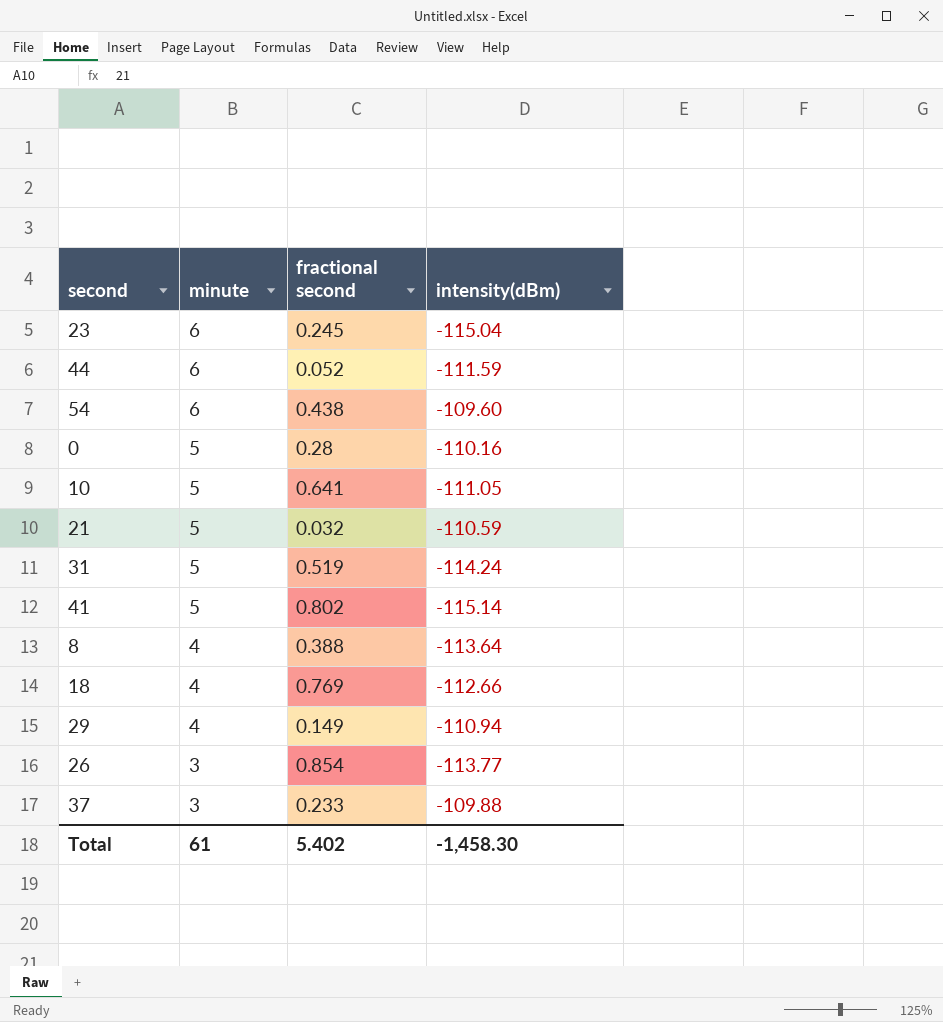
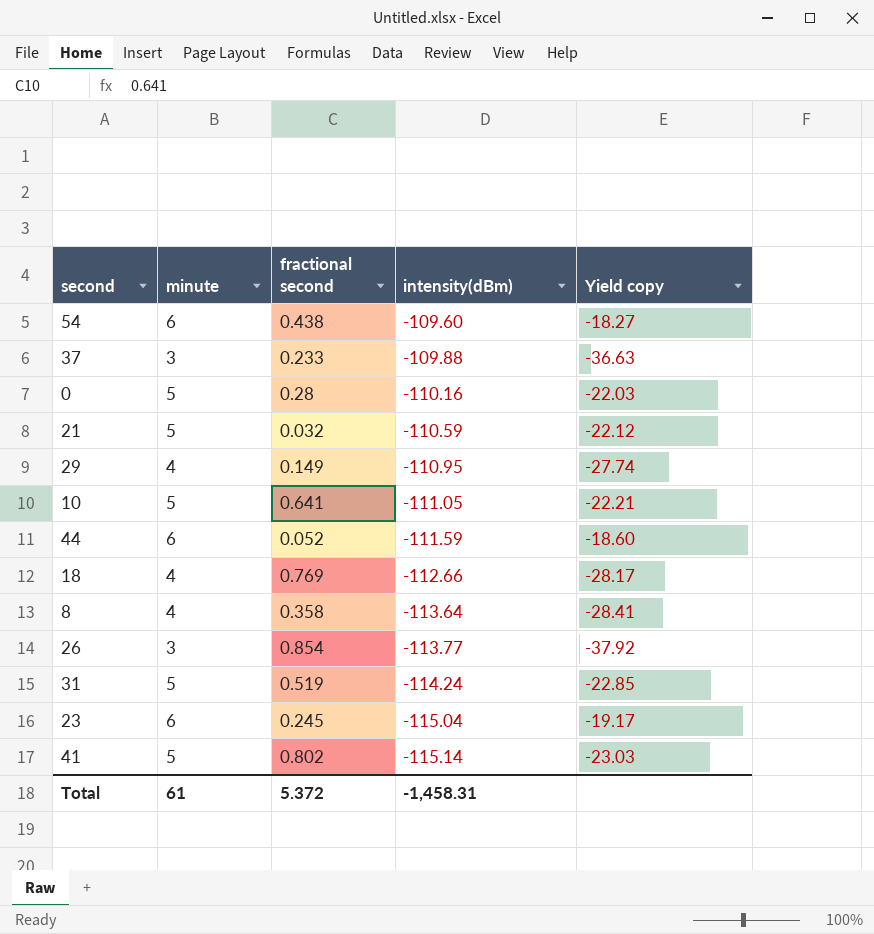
row order: minute descending -> intensity(dBm) descending
column Yield copy | formula: none -> [intensity(dBm)] / [minute]
29 | intensity(dBm): -110.94 -> -110.95
8 | fractional second: 0.388 -> 0.358
Total | fractional second: 5.402 -> 5.372
Total | intensity(dBm): -1,458.30 -> -1,458.31

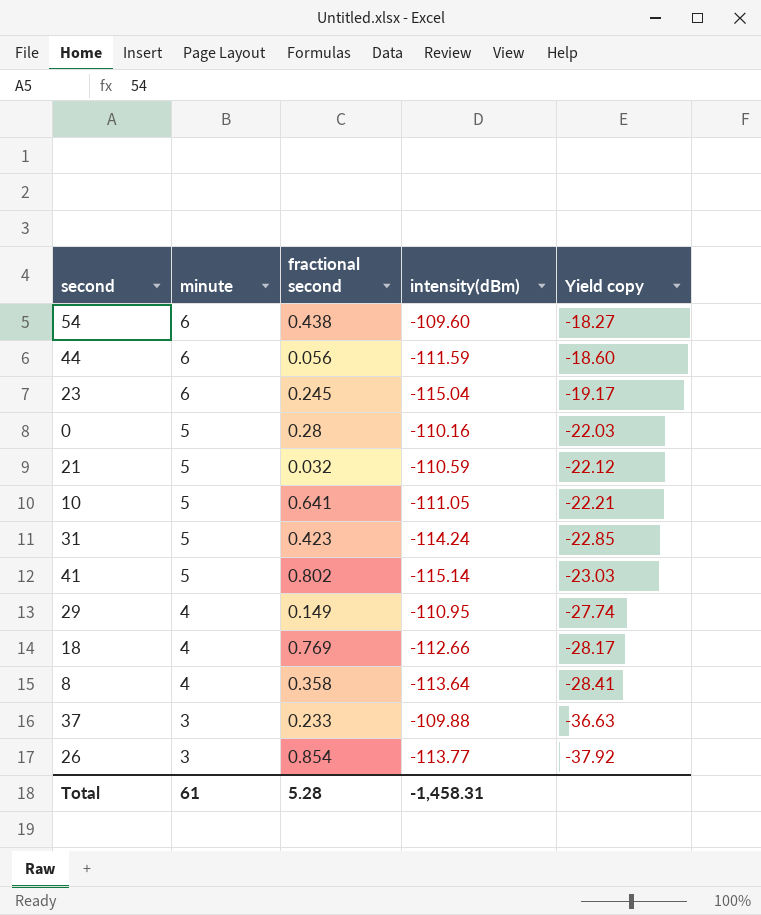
row order: intensity(dBm) descending -> minute descending
44 | fractional second: 0.052 -> 0.056
31 | fractional second: 0.519 -> 0.423
Total | fractional second: 5.372 -> 5.28

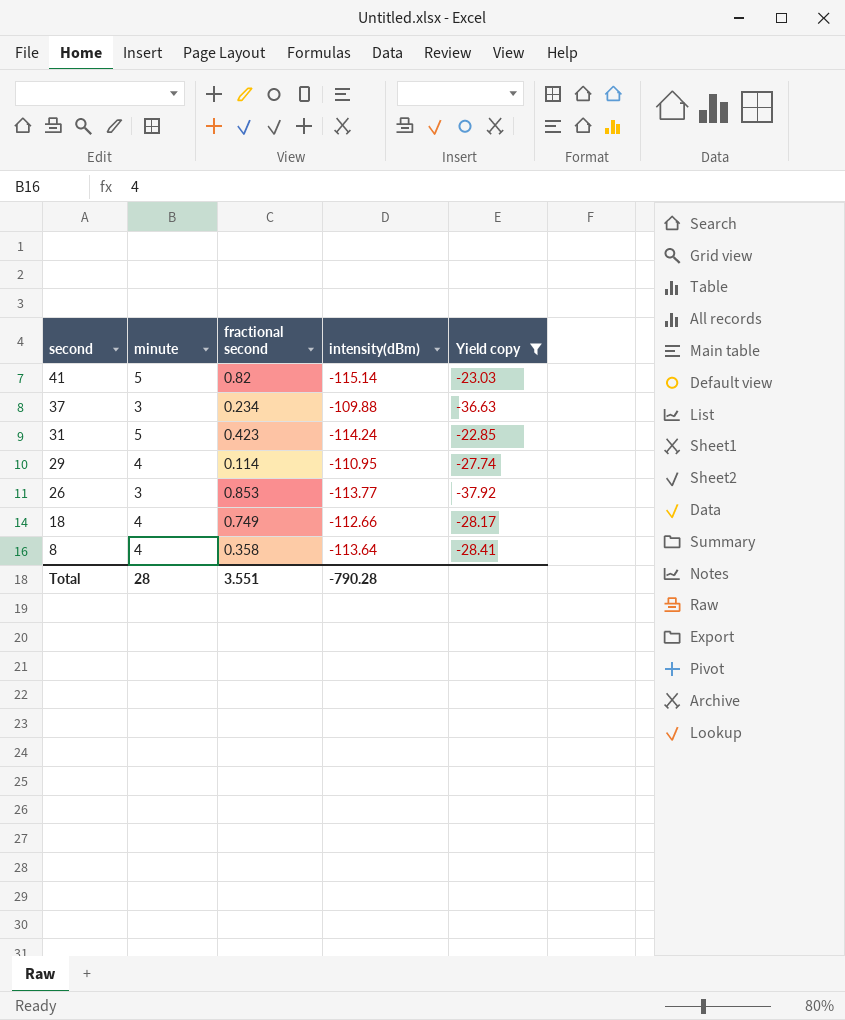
filter: none -> Yield copy <= -22.85
row order: minute descending -> second descending
41 | fractional second: 0.802 -> 0.82
37 | fractional second: 0.233 -> 0.234
29 | fractional second: 0.149 -> 0.114
26 | fractional second: 0.854 -> 0.853
18 | fractional second: 0.769 -> 0.749
Total | minute: 61 -> 28
Total | fractional second: 5.28 -> 3.551
Total | intensity(dBm): -1,458.31 -> -790.28

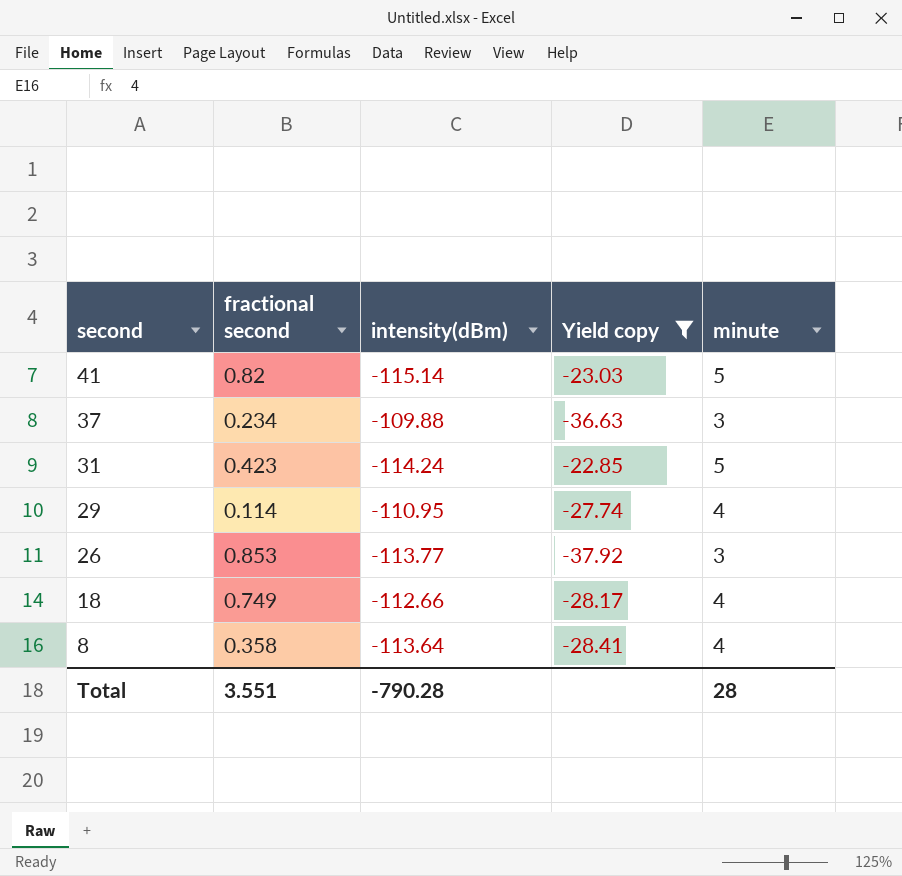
column minute | position: 2 -> 5

